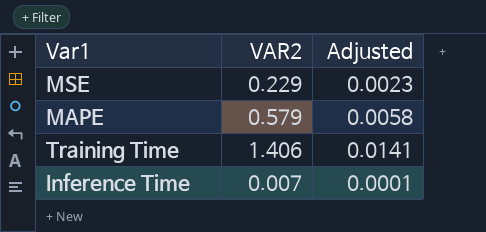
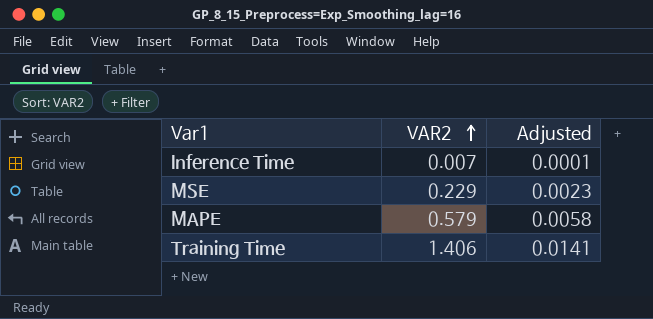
row order: none -> VAR2 ascending

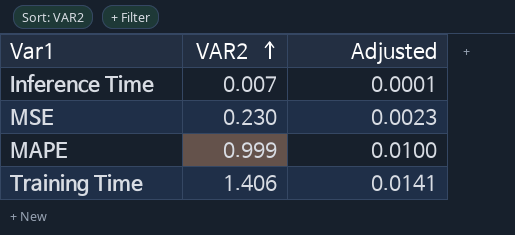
MSE | VAR2: 0.229 -> 0.230
MAPE | VAR2: 0.579 -> 0.999
MAPE | Adjusted: 0.0058 -> 0.0100

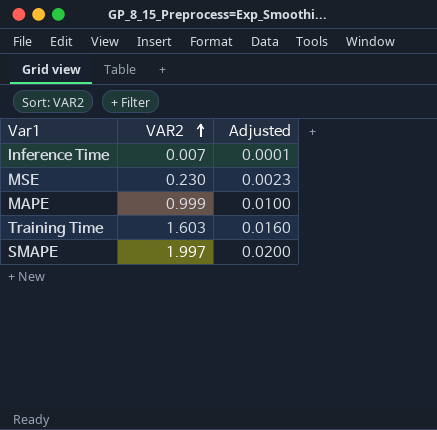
Training Time | VAR2: 1.406 -> 1.603
Training Time | Adjusted: 0.0141 -> 0.0160
row SMAPE: none -> 1.997 | 0.0200

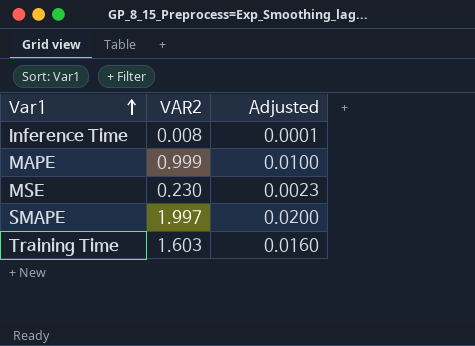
row order: VAR2 ascending -> Var1 ascending
Inference Time | VAR2: 0.007 -> 0.008

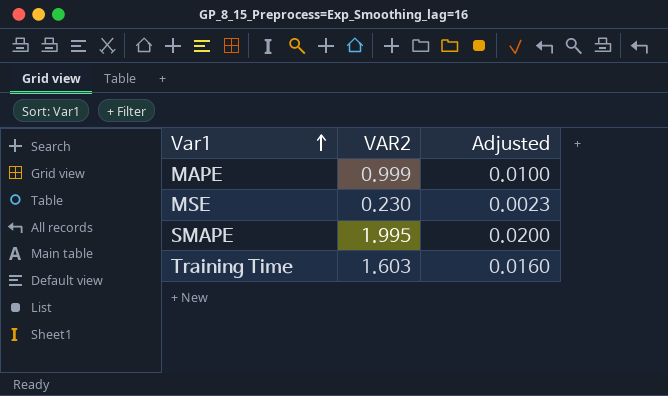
row Inference Time: 0.008 | 0.0001 -> none
SMAPE | VAR2: 1.997 -> 1.995

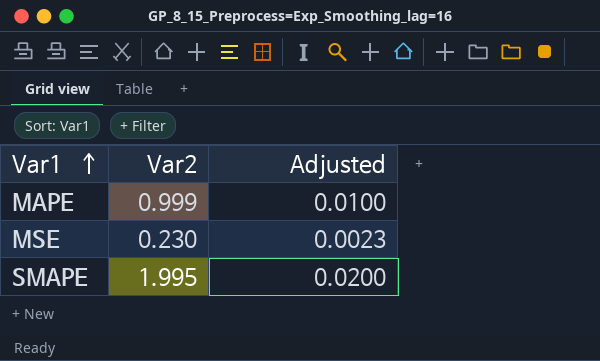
column name: VAR2 -> Var2
row Training Time: 1.603 | 0.0160 -> none

